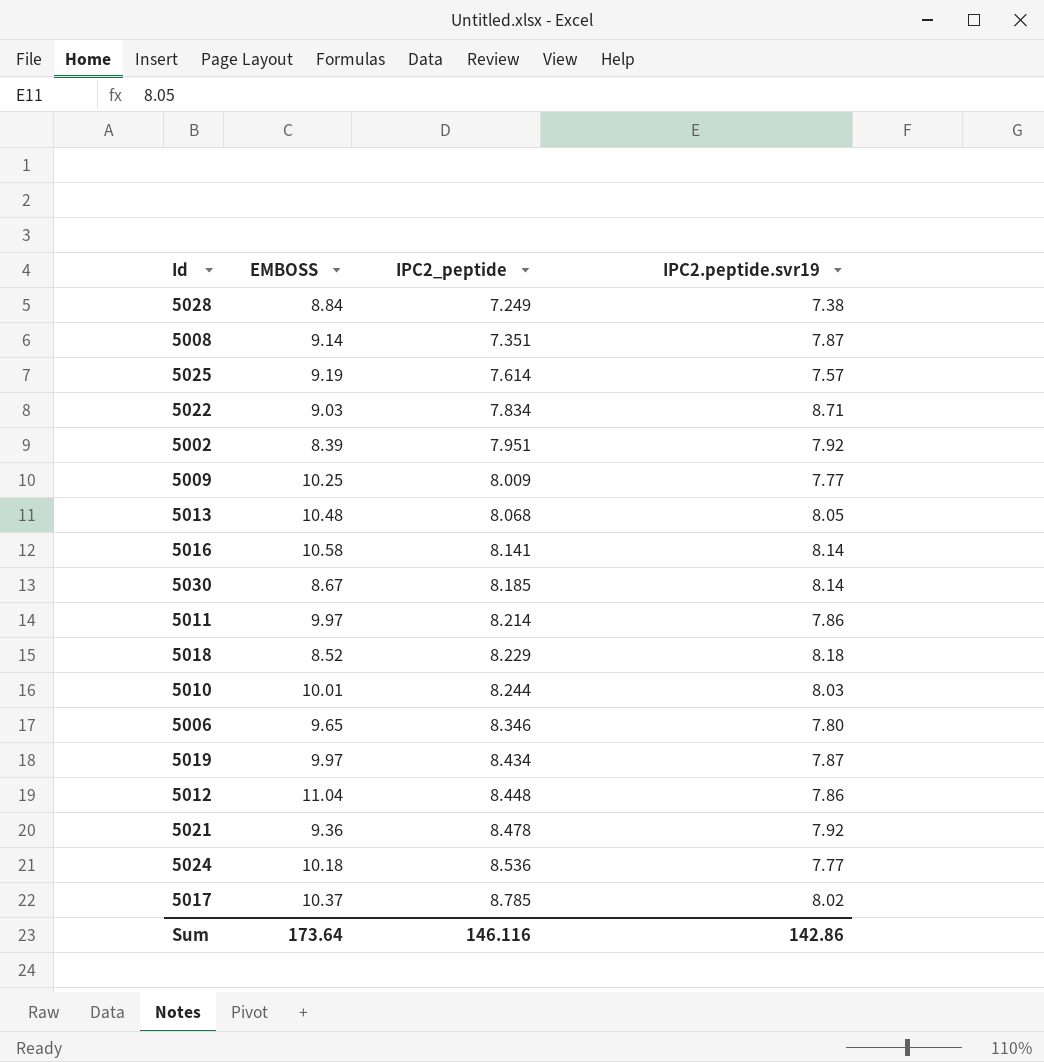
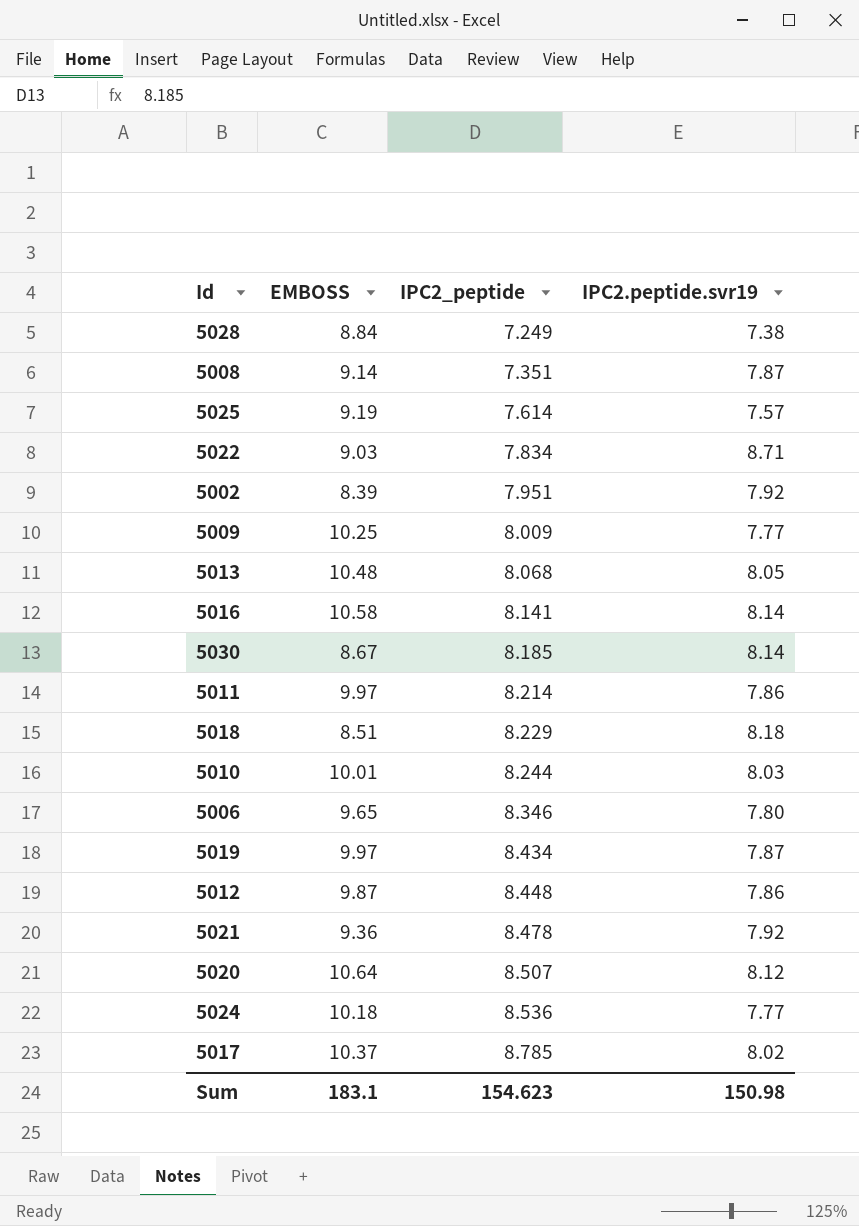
5018 | EMBOSS: 8.52 -> 8.51
5012 | EMBOSS: 11.04 -> 9.87
row 5020: none -> 10.64 | 8.507 | 8.12
Sum | EMBOSS: 173.64 -> 183.1
Sum | IPC2_peptide: 146.116 -> 154.623
Sum | IPC2.peptide.svr19: 142.86 -> 150.98

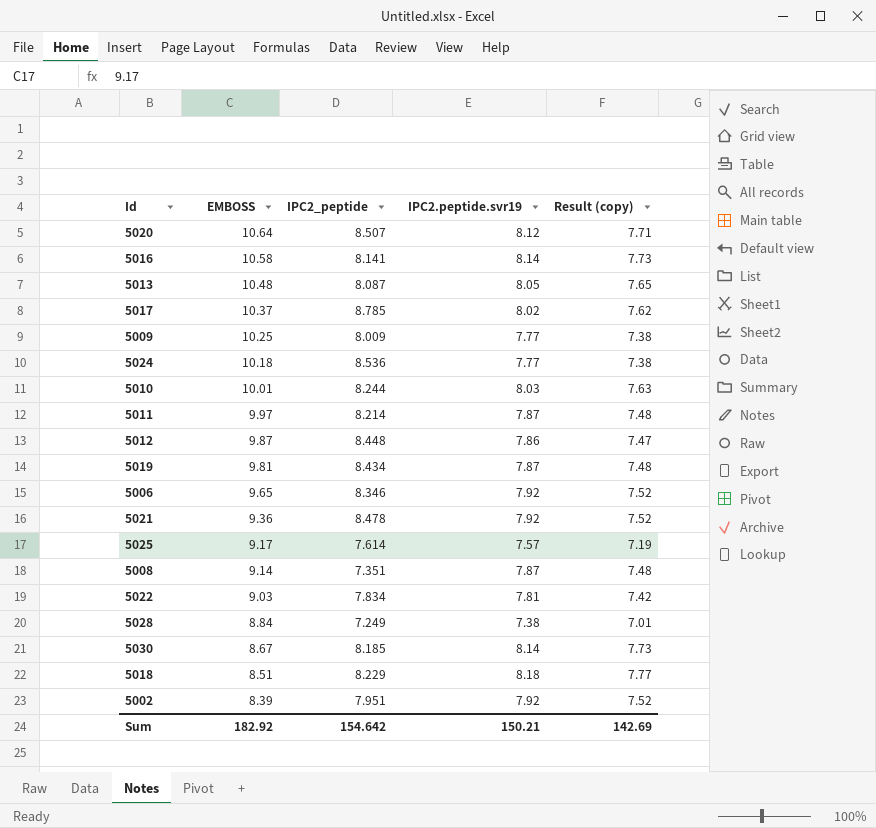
row order: IPC2_peptide ascending -> EMBOSS descending
column Result (copy) | formula: none -> [IPC2.peptide.svr19] * 0.95
5013 | IPC2_peptide: 8.068 -> 8.087
5011 | IPC2.peptide.svr19: 7.86 -> 7.87
5019 | EMBOSS: 9.97 -> 9.81
5006 | IPC2.peptide.svr19: 7.80 -> 7.92
5025 | EMBOSS: 9.19 -> 9.17
5022 | IPC2.peptide.svr19: 8.71 -> 7.81
Sum | EMBOSS: 183.1 -> 182.92
Sum | IPC2_peptide: 154.623 -> 154.642
Sum | IPC2.peptide.svr19: 150.98 -> 150.21

